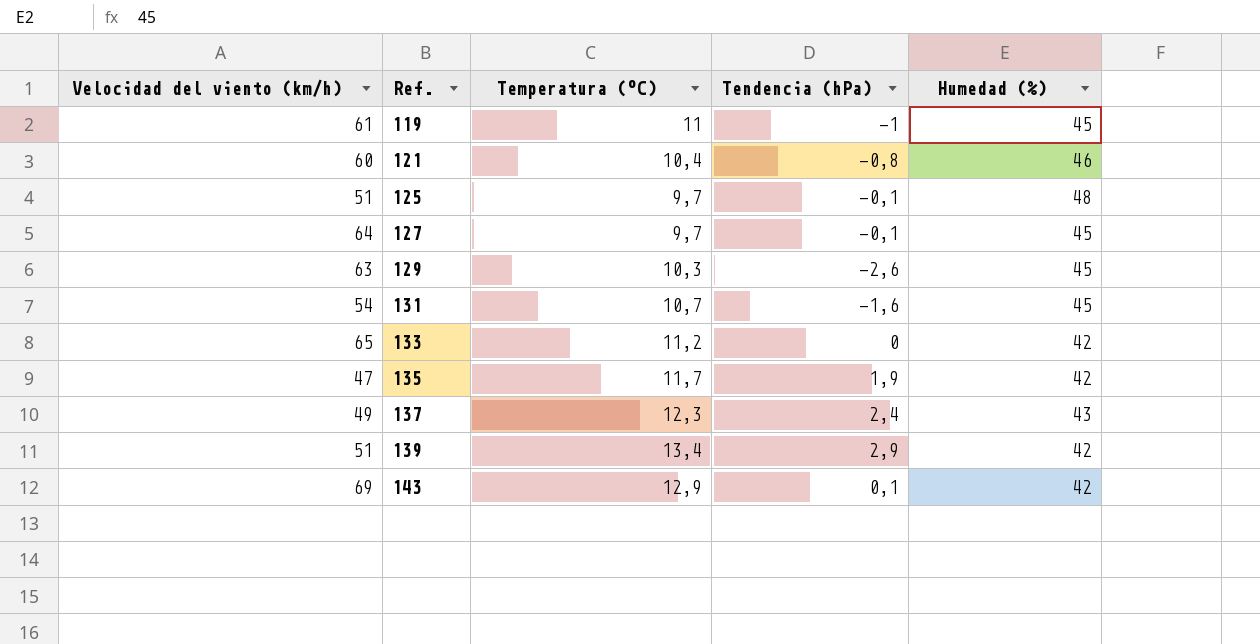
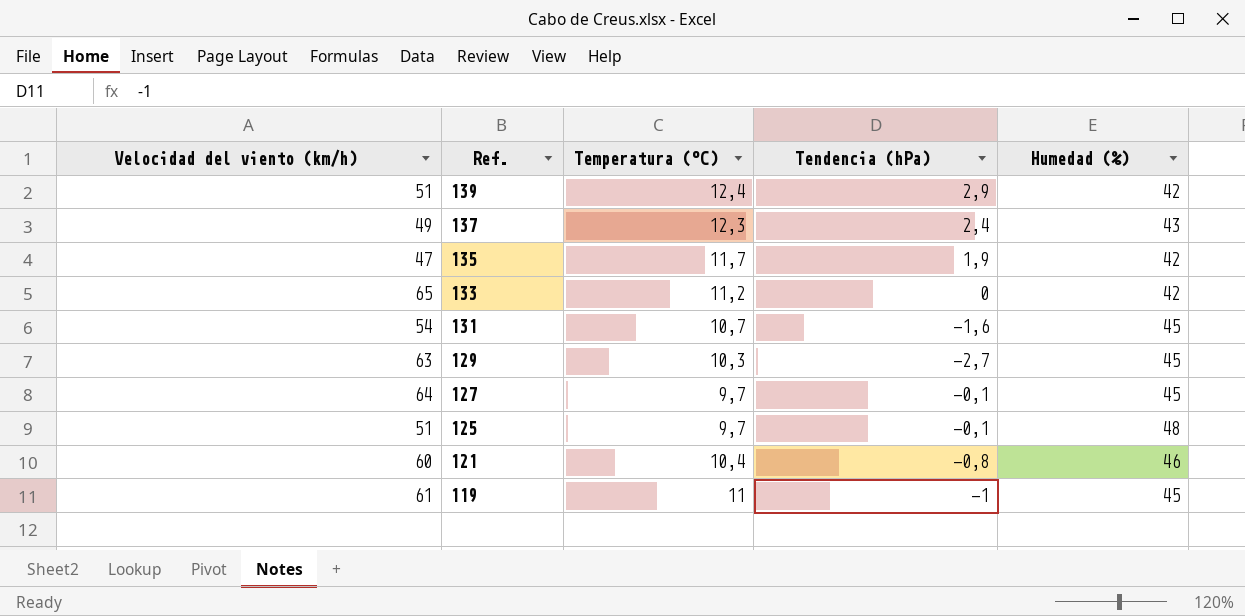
row order: Ref. ascending -> Ref. descending
row 143: 69 | 12,9 | 0,1 | 42 -> none
139 | Temperatura (ºC): 13,4 -> 12,4
129 | Tendencia (hPa): -2,6 -> -2,7

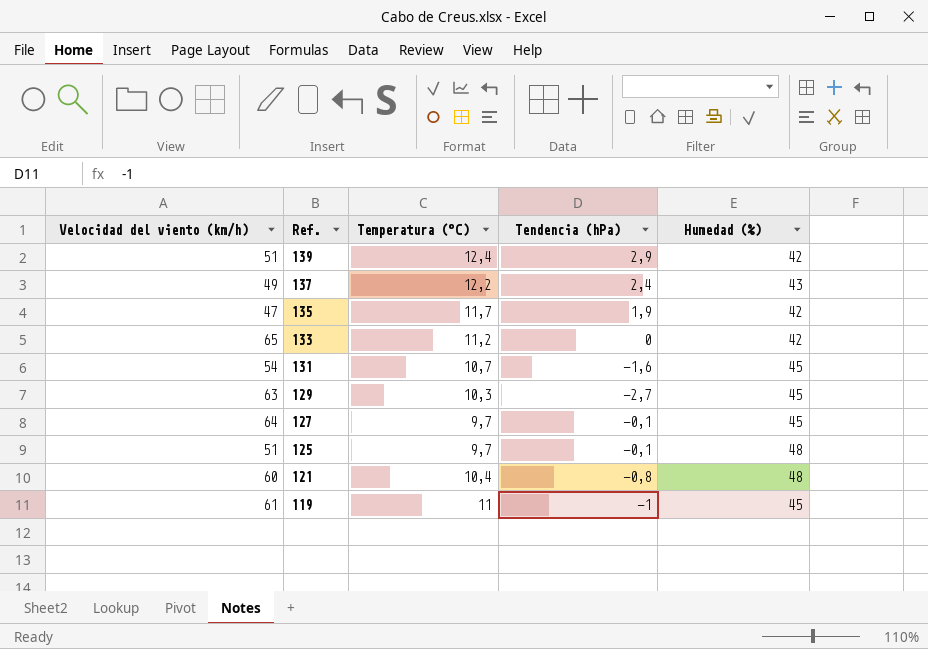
137 | Temperatura (ºC): 12,3 -> 12,2
121 | Humedad (%): 46 -> 48

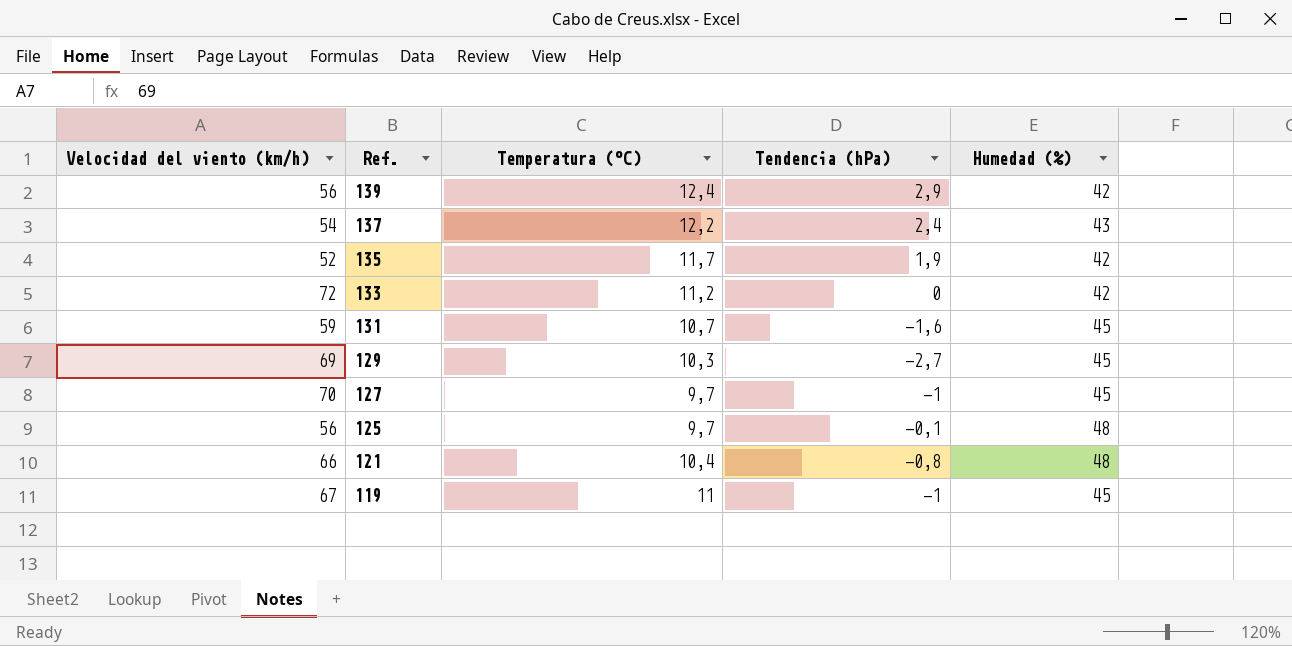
139 | Velocidad del viento (km/h): 51 -> 56
137 | Velocidad del viento (km/h): 49 -> 54
135 | Velocidad del viento (km/h): 47 -> 52
133 | Velocidad del viento (km/h): 65 -> 72
131 | Velocidad del viento (km/h): 54 -> 59
129 | Velocidad del viento (km/h): 63 -> 69
127 | Velocidad del viento (km/h): 64 -> 70
127 | Tendencia (hPa): -0,1 -> -1
125 | Velocidad del viento (km/h): 51 -> 56
121 | Velocidad del viento (km/h): 60 -> 66
119 | Velocidad del viento (km/h): 61 -> 67

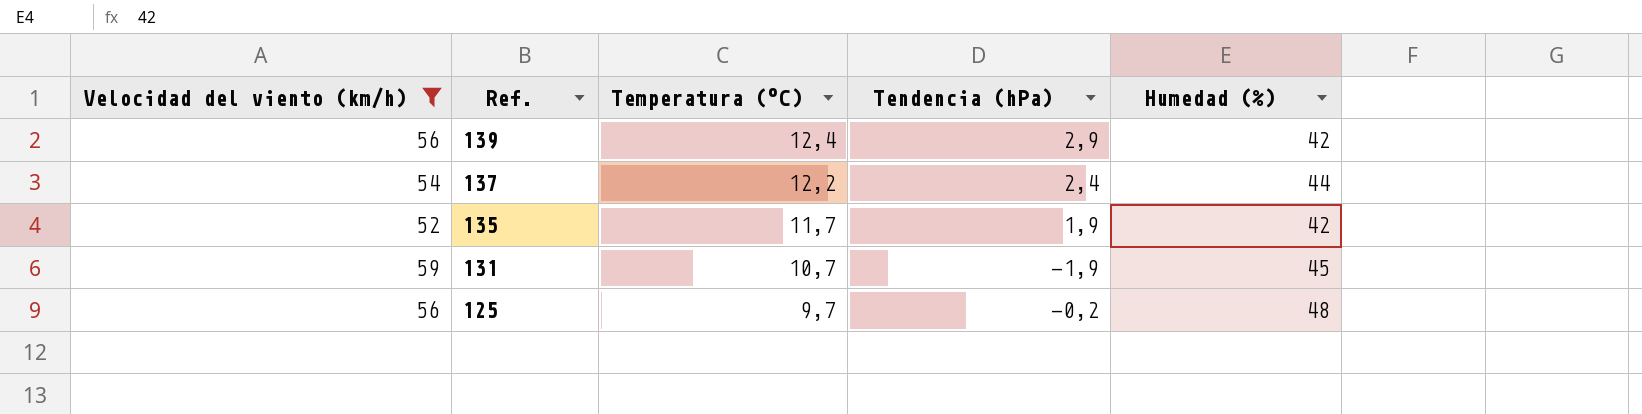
filter: none -> Velocidad del viento (km/h) <= 59
137 | Humedad (%): 43 -> 44
131 | Tendencia (hPa): -1,6 -> -1,9
125 | Tendencia (hPa): -0,1 -> -0,2

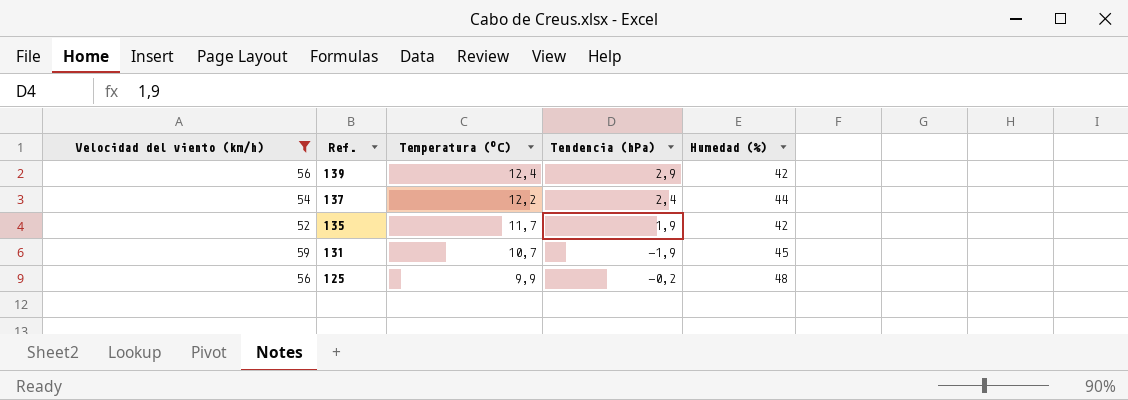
125 | Temperatura (ºC): 9,7 -> 9,9

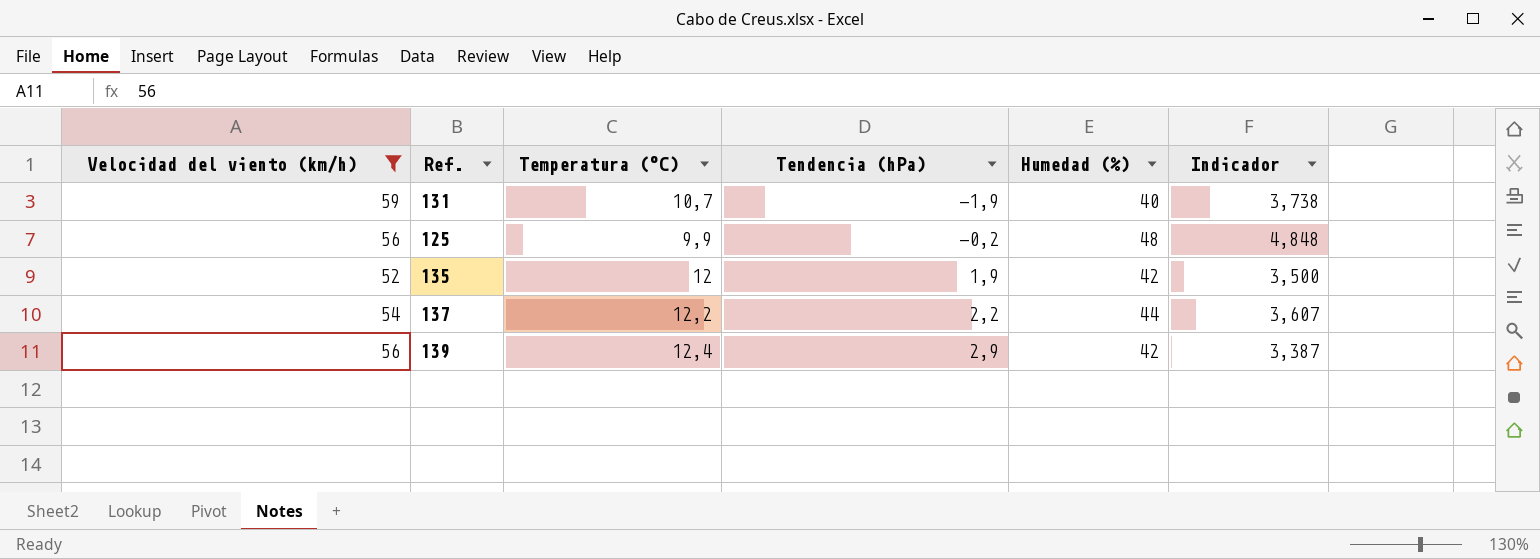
row order: Ref. descending -> Tendencia (hPa) ascending
column Indicador | formula: none -> [Humedad (%)] / [Temperatura (ºC)]
131 | Humedad (%): 45 -> 40
135 | Temperatura (ºC): 11,7 -> 12
137 | Tendencia (hPa): 2,4 -> 2,2

